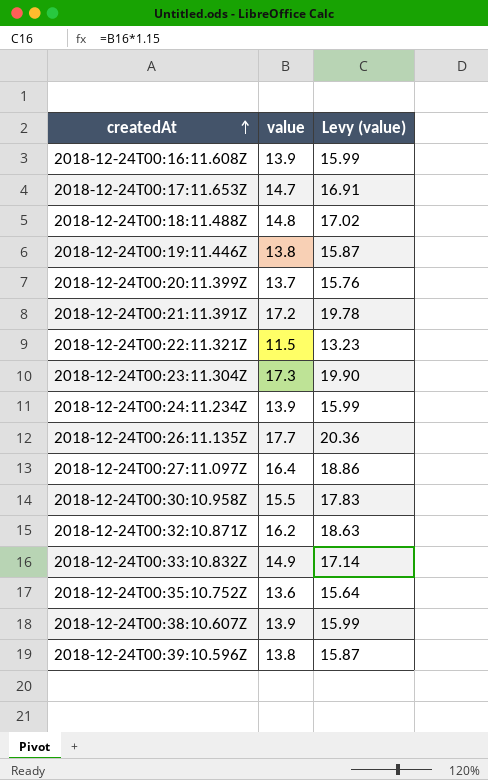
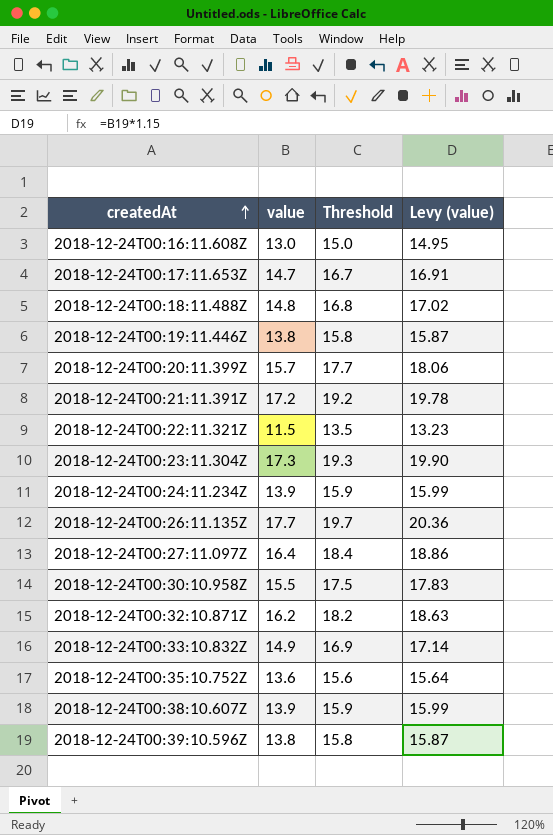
column Threshold | formula: none -> [value] + 2
2018-12-24T00:16:11.608Z | value: 13.9 -> 13.0
2018-12-24T00:16:11.608Z | Levy (value): 15.99 -> 14.95
2018-12-24T00:20:11.399Z | value: 13.7 -> 15.7
2018-12-24T00:20:11.399Z | Levy (value): 15.76 -> 18.06

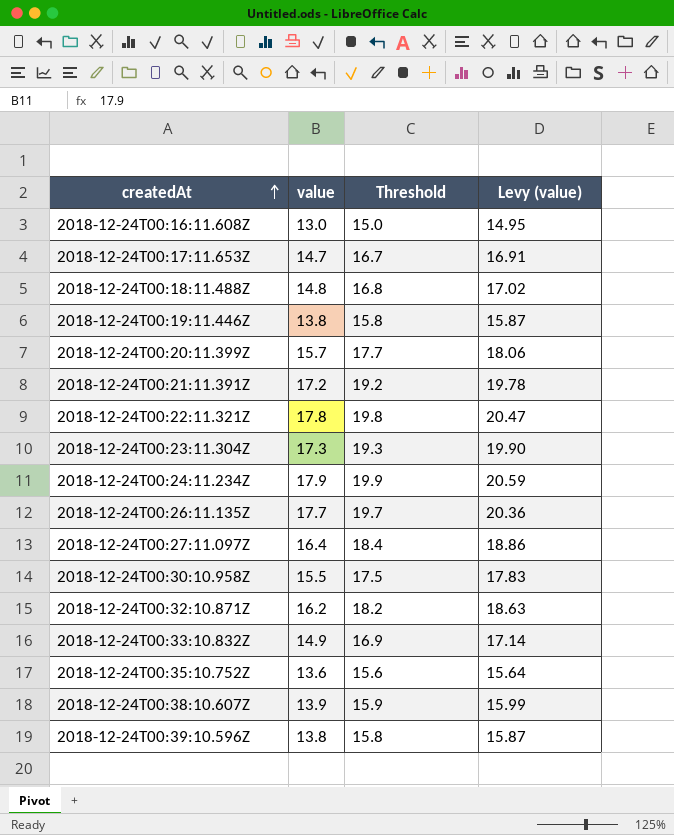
2018-12-24T00:22:11.321Z | value: 11.5 -> 17.8
2018-12-24T00:22:11.321Z | Threshold: 13.5 -> 19.8
2018-12-24T00:22:11.321Z | Levy (value): 13.23 -> 20.47
2018-12-24T00:24:11.234Z | value: 13.9 -> 17.9
2018-12-24T00:24:11.234Z | Threshold: 15.9 -> 19.9
2018-12-24T00:24:11.234Z | Levy (value): 15.99 -> 20.59

